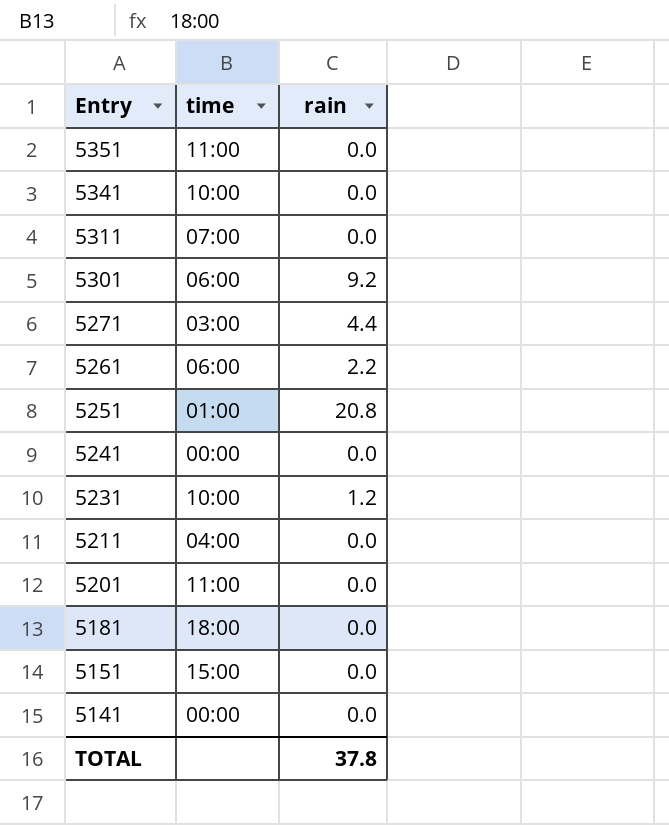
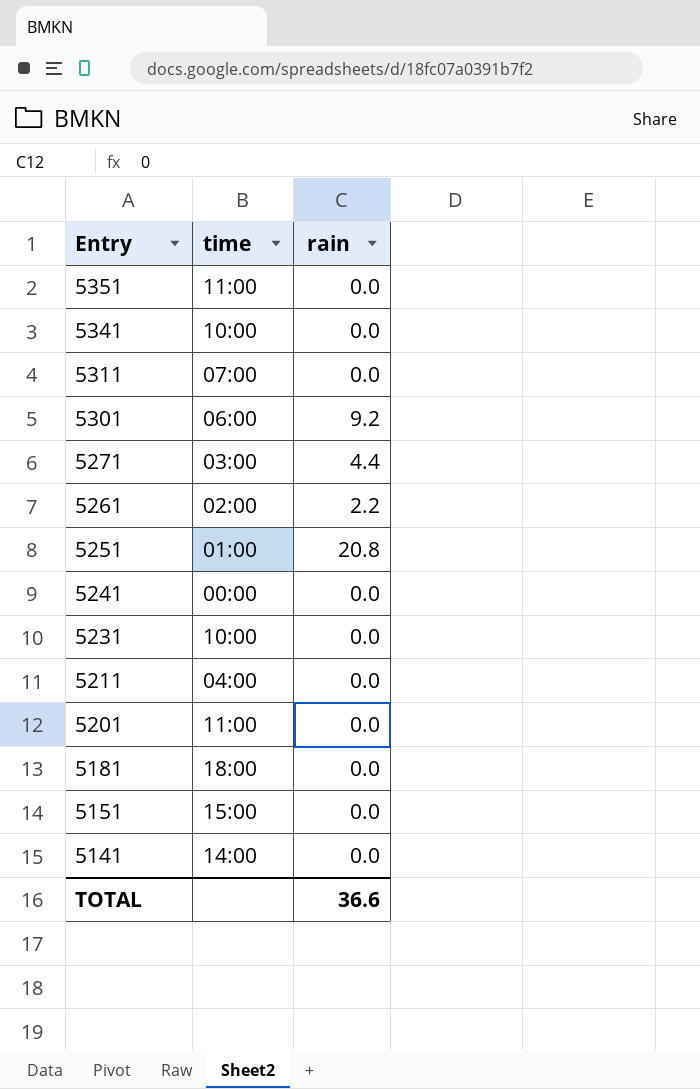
5261 | time: 06:00 -> 02:00
5231 | rain: 1.2 -> 0.0
5141 | time: 00:00 -> 14:00
TOTAL | rain: 37.8 -> 36.6

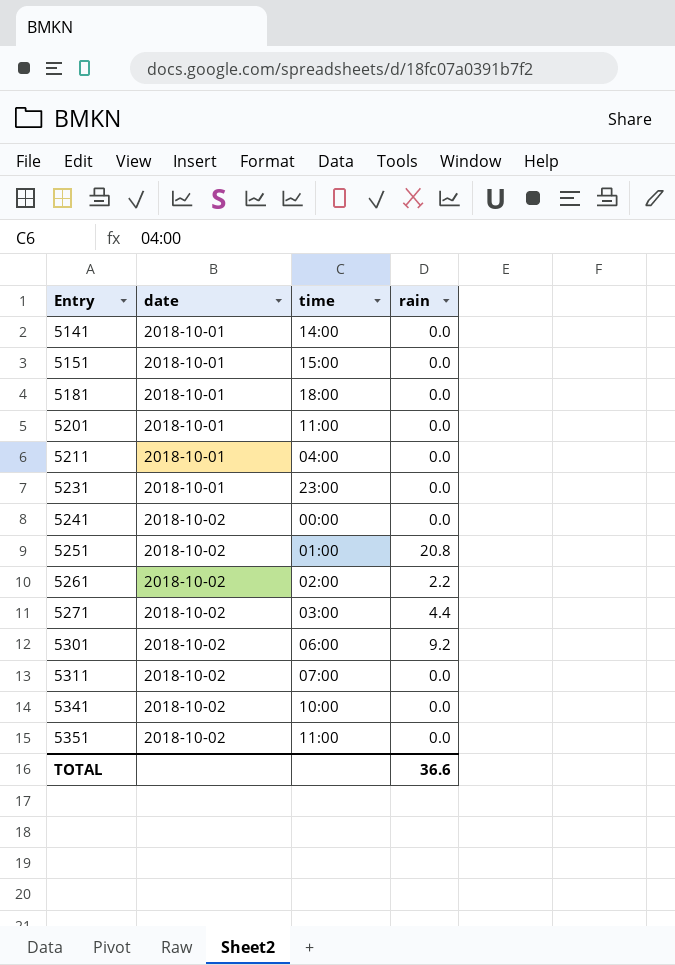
row order: Entry descending -> Entry ascending
column date | position: none -> 2
5231 | time: 10:00 -> 23:00

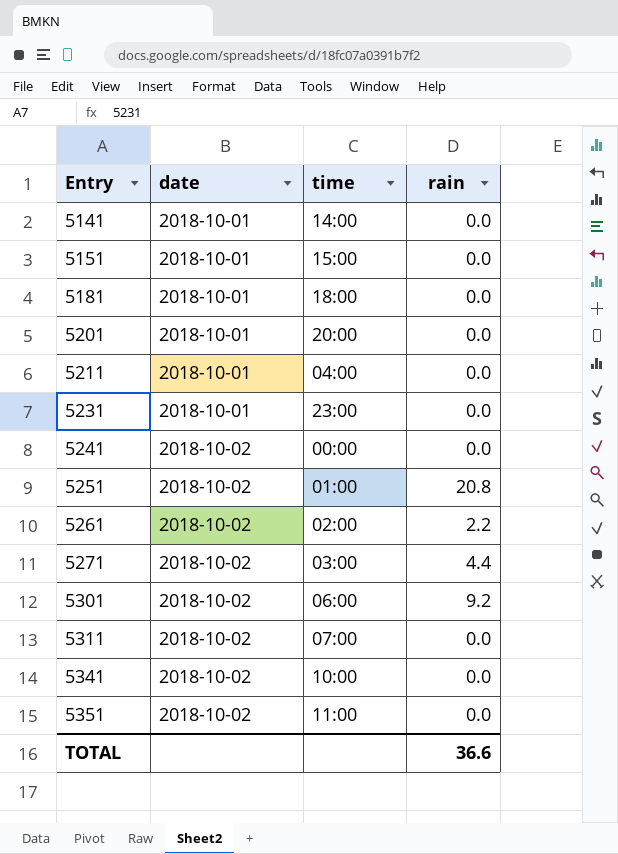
5201 | time: 11:00 -> 20:00

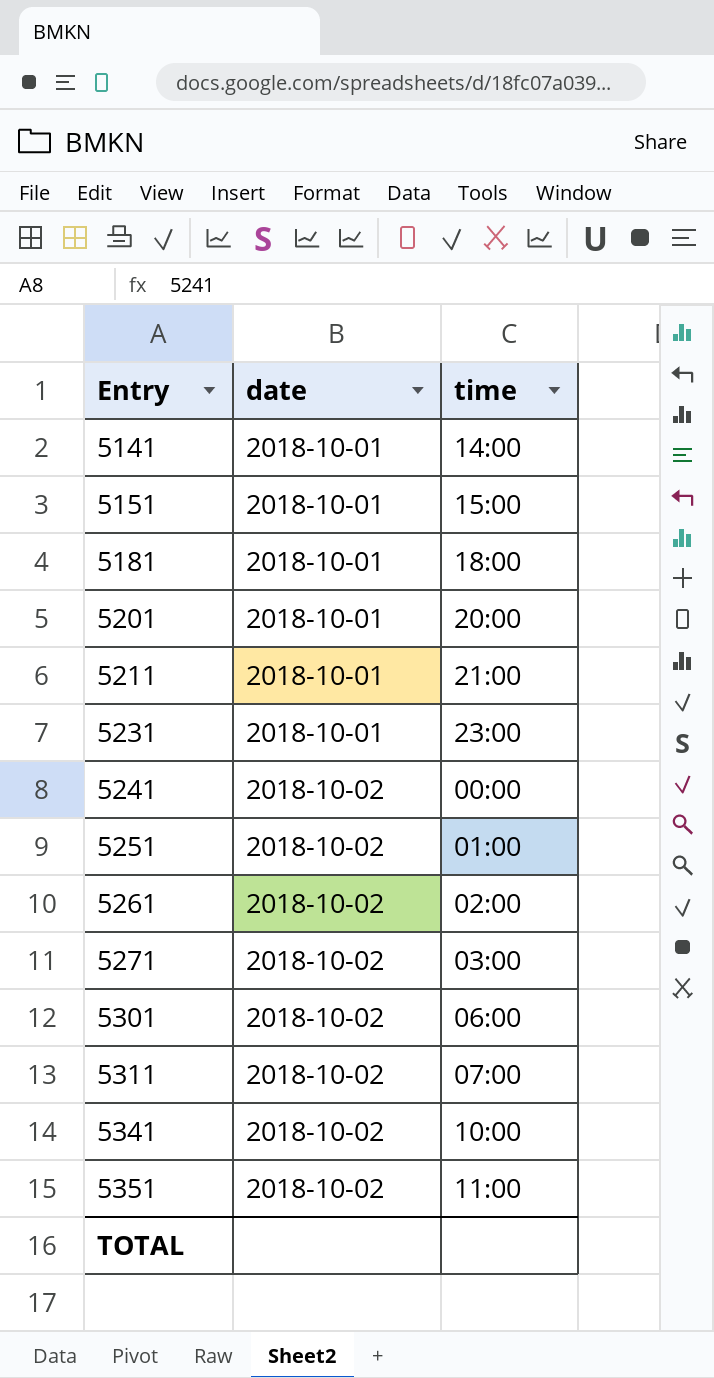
column rain | position: 4 -> none
5211 | time: 04:00 -> 21:00

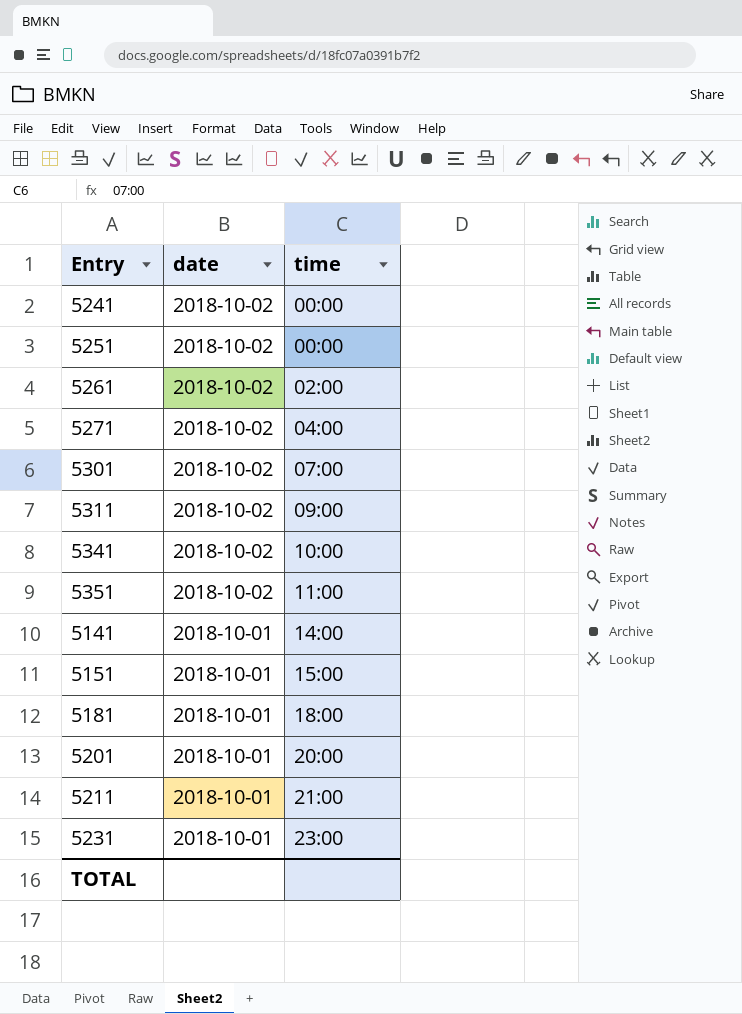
row order: Entry ascending -> date descending
5251 | time: 01:00 -> 00:00
5271 | time: 03:00 -> 04:00
5301 | time: 06:00 -> 07:00
5311 | time: 07:00 -> 09:00

